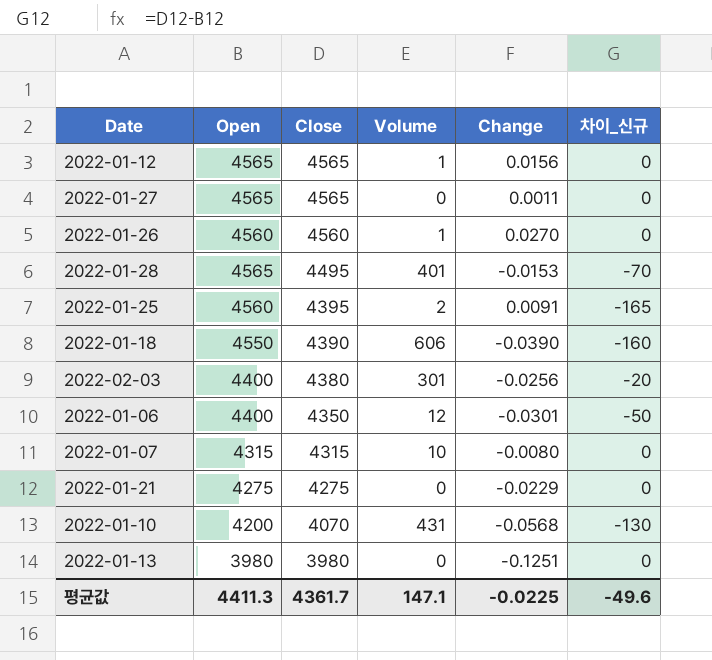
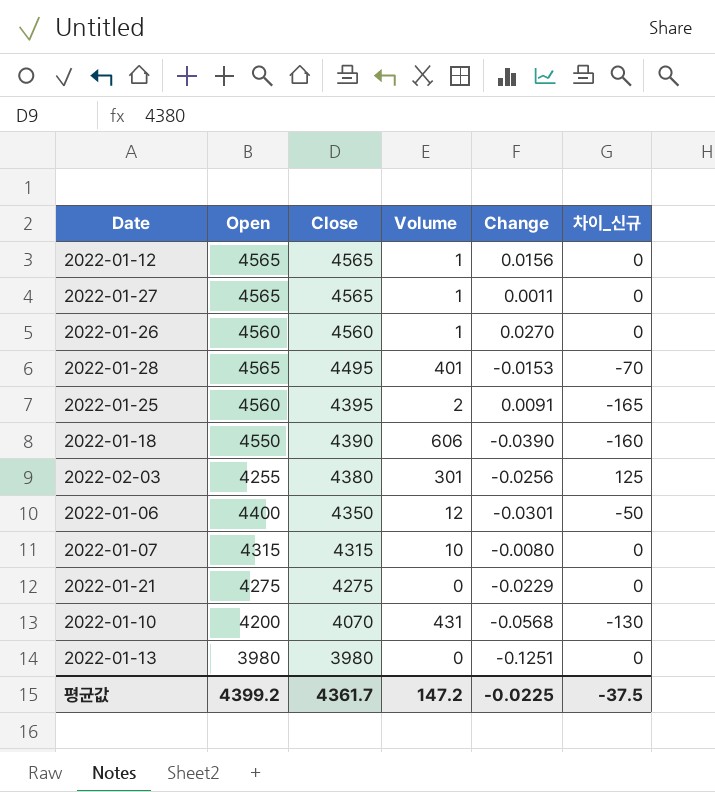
2022-01-27 | Volume: 0 -> 1
2022-02-03 | Open: 4400 -> 4255
2022-02-03 | 차이_신규: -20 -> 125
평균값 | Open: 4411.3 -> 4399.2
평균값 | Volume: 147.1 -> 147.2
평균값 | 차이_신규: -49.6 -> -37.5

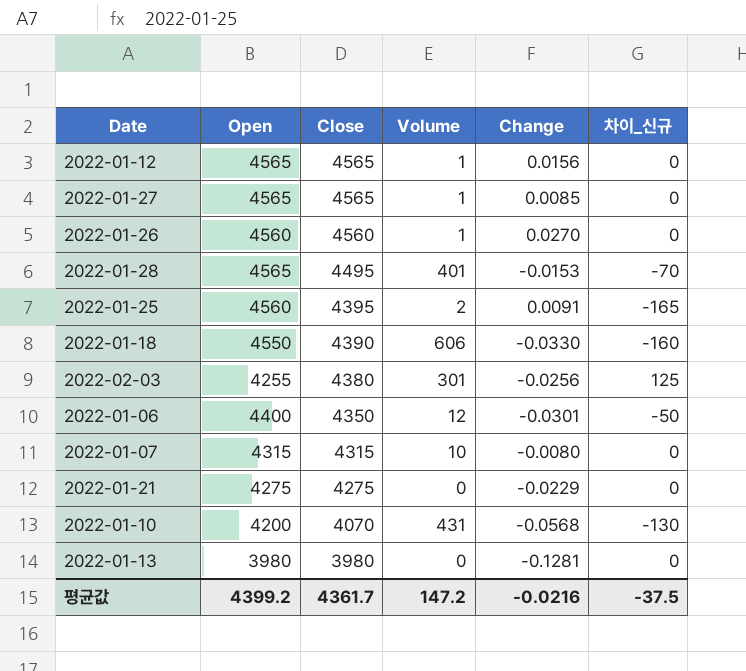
2022-01-27 | Change: 0.0011 -> 0.0085
2022-01-18 | Change: -0.0390 -> -0.0330
2022-01-13 | Change: -0.1251 -> -0.1281
평균값 | Change: -0.0225 -> -0.0216

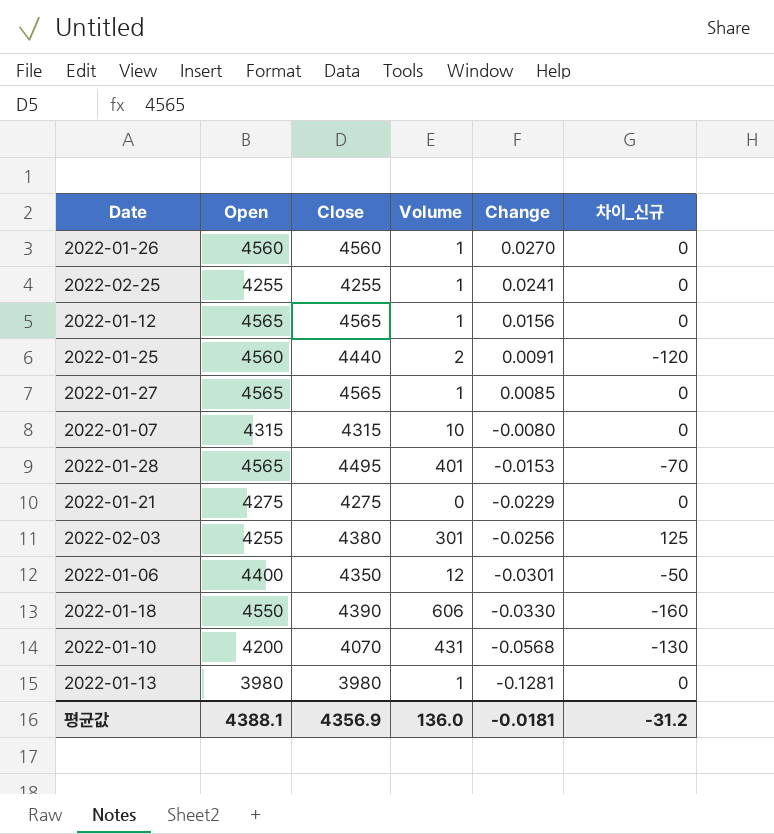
row order: Close descending -> Change descending
row 2022-02-25: none -> 4255 | 4255 | 1 | 0.0241 | 0
2022-01-25 | Close: 4395 -> 4440
2022-01-25 | 차이_신규: -165 -> -120
2022-01-13 | Volume: 0 -> 1
평균값 | Open: 4399.2 -> 4388.1
평균값 | Close: 4361.7 -> 4356.9
평균값 | Volume: 147.2 -> 136.0
평균값 | Change: -0.0216 -> -0.0181
평균값 | 차이_신규: -37.5 -> -31.2

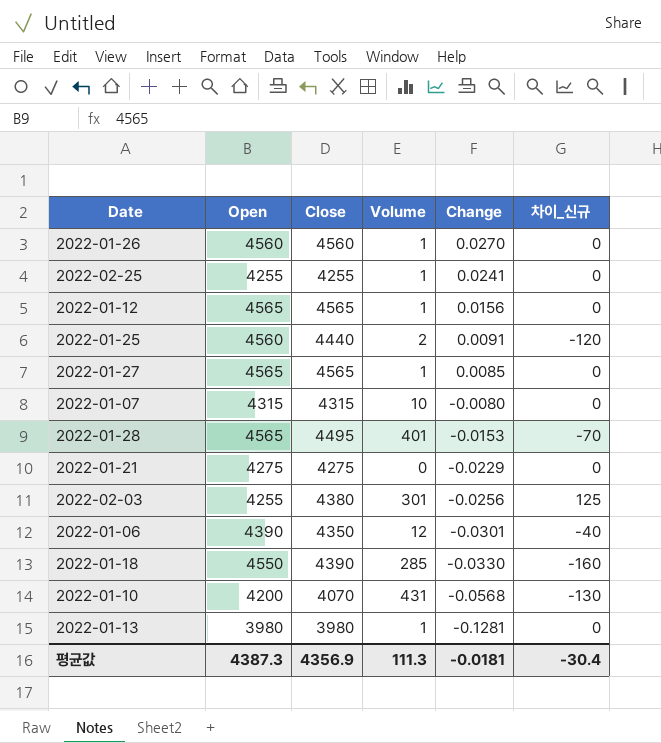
2022-01-06 | Open: 4400 -> 4390
2022-01-06 | 차이_신규: -50 -> -40
2022-01-18 | Volume: 606 -> 285
평균값 | Open: 4388.1 -> 4387.3
평균값 | Volume: 136.0 -> 111.3
평균값 | 차이_신규: -31.2 -> -30.4

